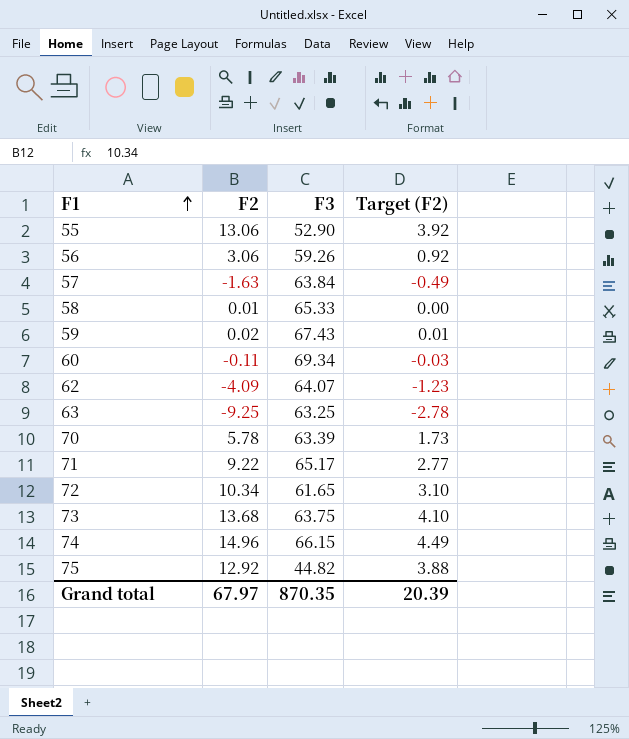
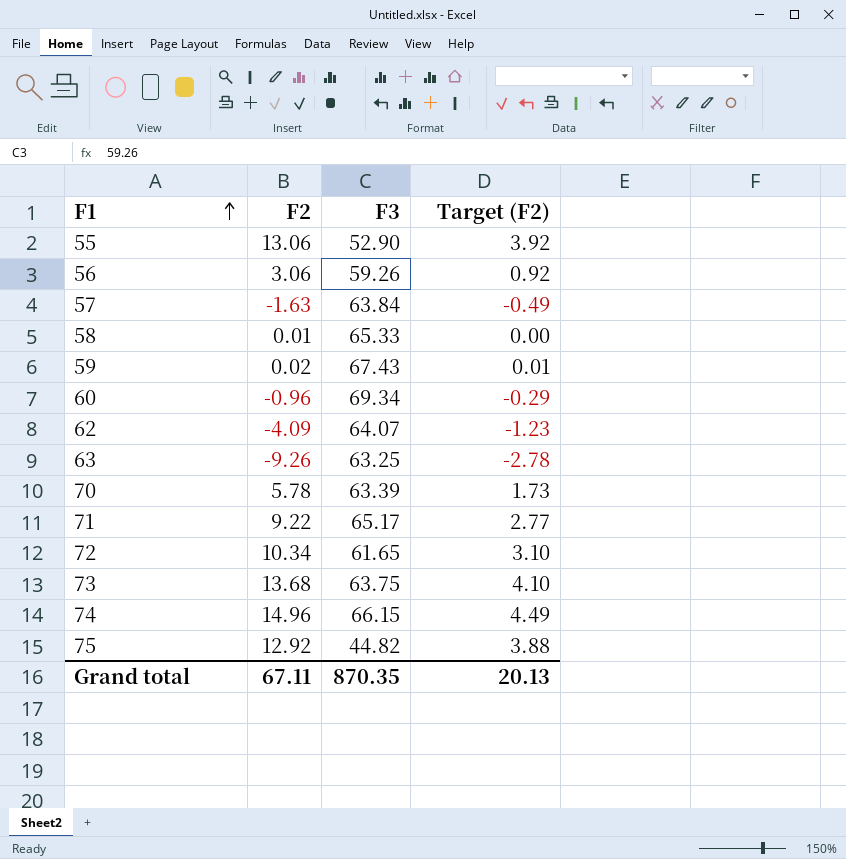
60 | F2: -0.11 -> -0.96
60 | Target (F2): -0.03 -> -0.29
63 | F2: -9.25 -> -9.26
Grand total | F2: 67.97 -> 67.11
Grand total | Target (F2): 20.39 -> 20.13

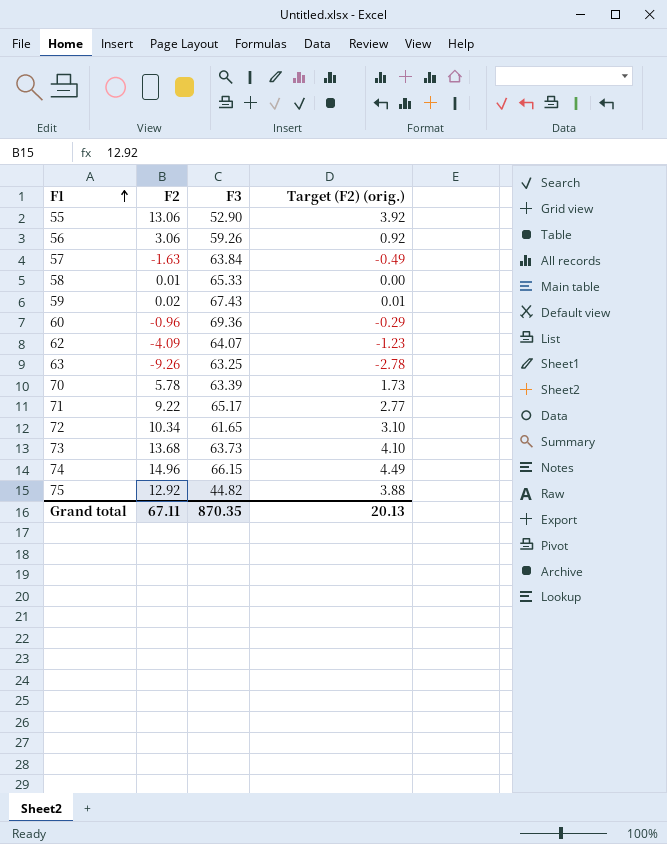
column name: Target (F2) -> Target (F2) (orig.)
60 | F3: 69.34 -> 69.36
73 | F3: 63.75 -> 63.73

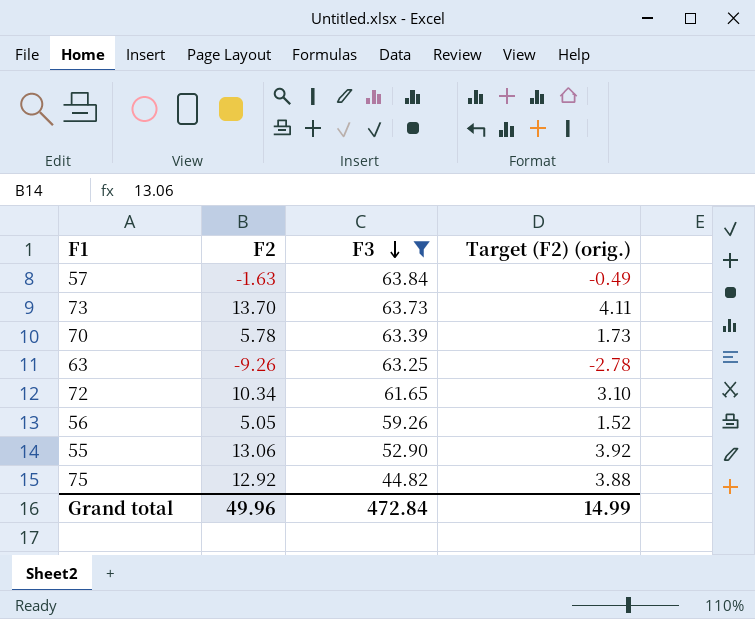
filter: none -> F3 <= 63.84
row order: F1 ascending -> F3 descending
73 | F2: 13.68 -> 13.70
73 | Target (F2) (orig.): 4.10 -> 4.11
56 | F2: 3.06 -> 5.05
56 | Target (F2) (orig.): 0.92 -> 1.52
Grand total | F2: 67.11 -> 49.96
Grand total | F3: 870.35 -> 472.84
Grand total | Target (F2) (orig.): 20.13 -> 14.99

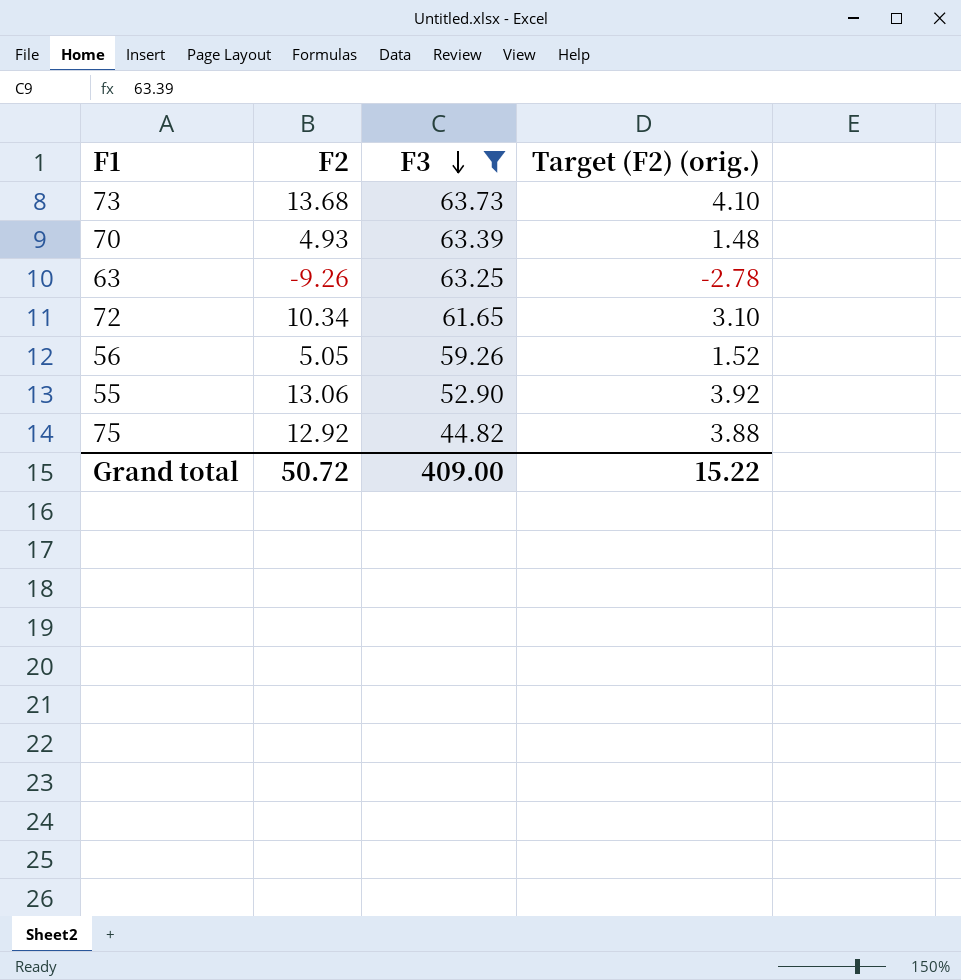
row 57: -1.63 | 63.84 | -0.49 -> none
73 | F2: 13.70 -> 13.68
73 | Target (F2) (orig.): 4.11 -> 4.10
70 | F2: 5.78 -> 4.93
70 | Target (F2) (orig.): 1.73 -> 1.48
Grand total | F2: 49.96 -> 50.72
Grand total | F3: 472.84 -> 409.00
Grand total | Target (F2) (orig.): 14.99 -> 15.22

